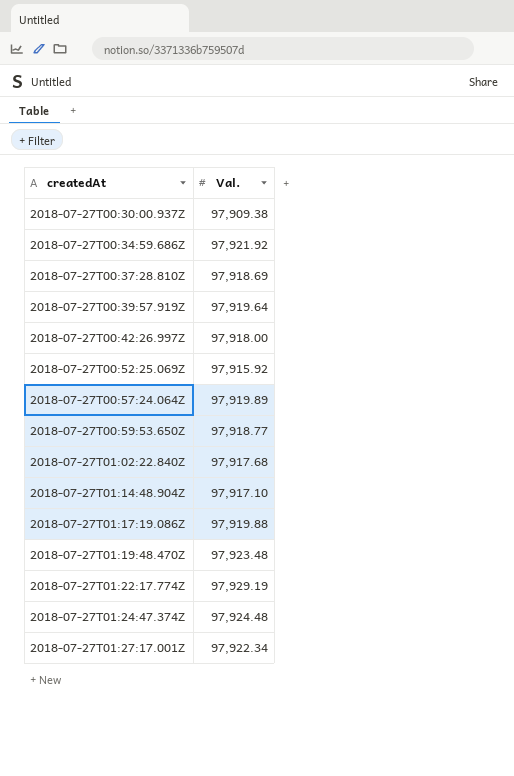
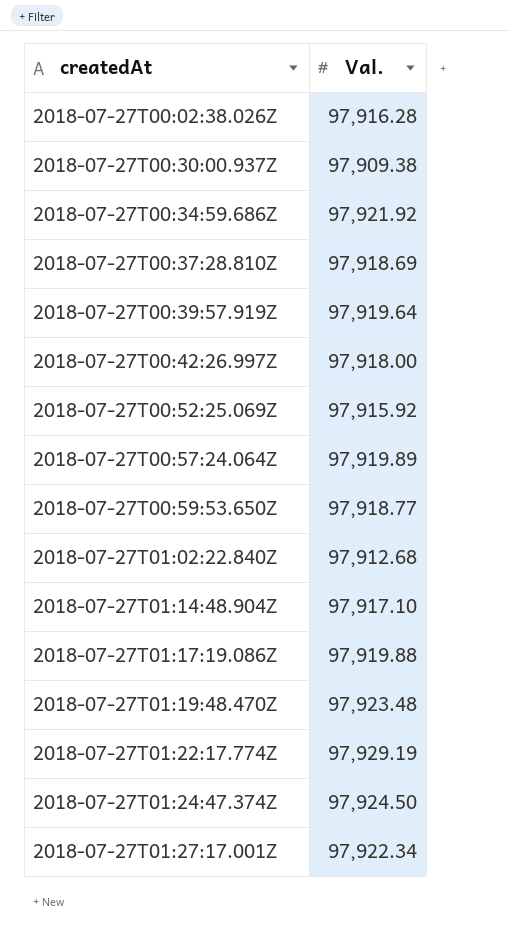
row 2018-07-27T00:02:38.026Z: none -> 97,916.28
2018-07-27T01:02:22.840Z | Val.: 97,917.68 -> 97,912.68
2018-07-27T01:24:47.374Z | Val.: 97,924.48 -> 97,924.50

